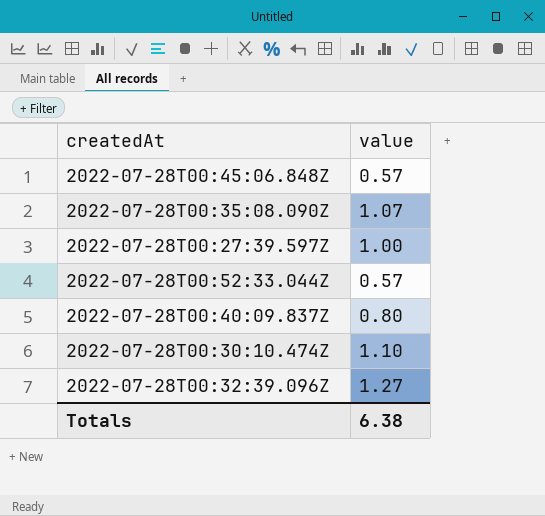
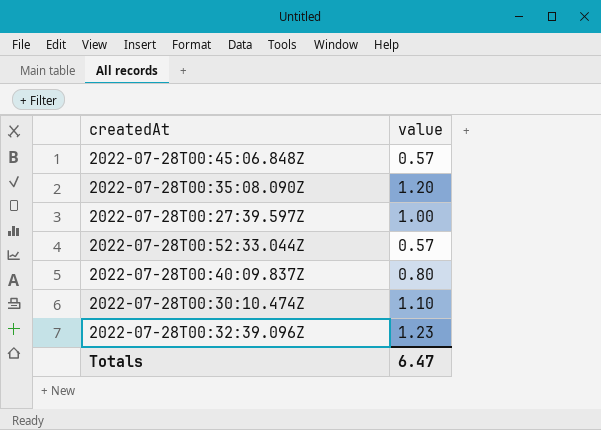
2022-07-28T00:35:08.090Z | value: 1.07 -> 1.20
2022-07-28T00:32:39.096Z | value: 1.27 -> 1.23
Totals | value: 6.38 -> 6.47

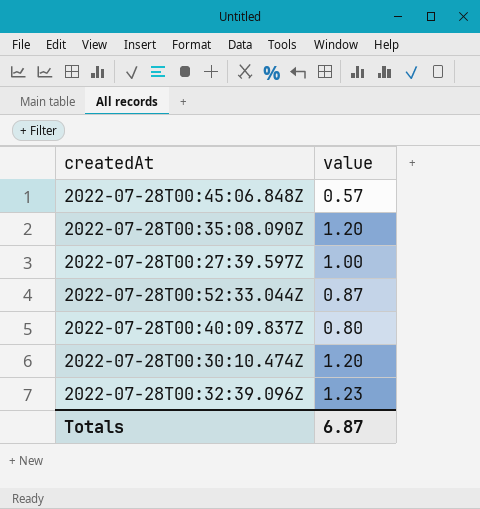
2022-07-28T00:52:33.044Z | value: 0.57 -> 0.87
2022-07-28T00:30:10.474Z | value: 1.10 -> 1.20
Totals | value: 6.47 -> 6.87

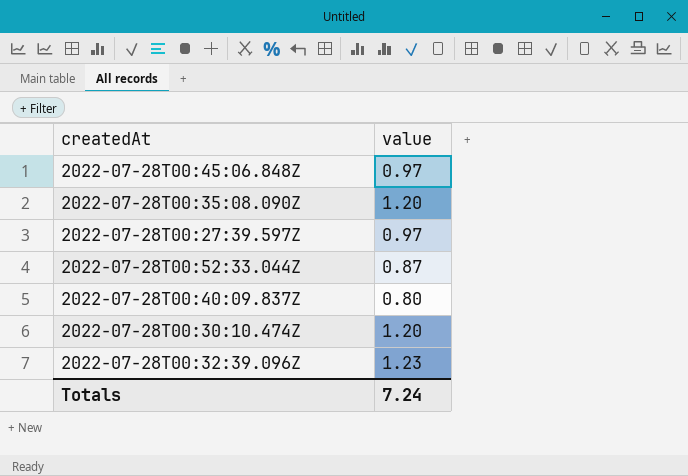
2022-07-28T00:45:06.848Z | value: 0.57 -> 0.97
2022-07-28T00:27:39.597Z | value: 1.00 -> 0.97
Totals | value: 6.87 -> 7.24

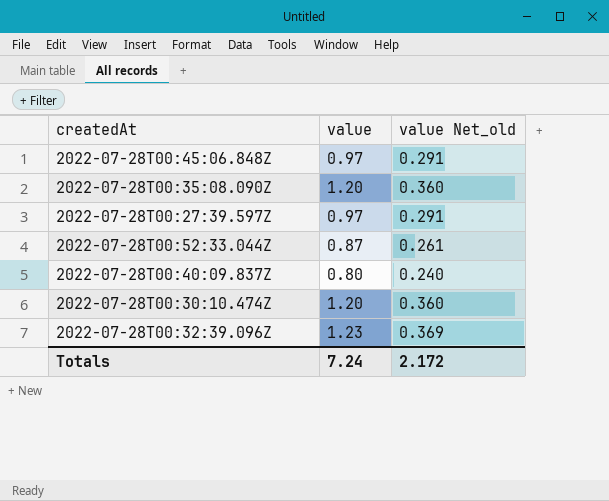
column value Net_old | formula: none -> [value] * 0.3

